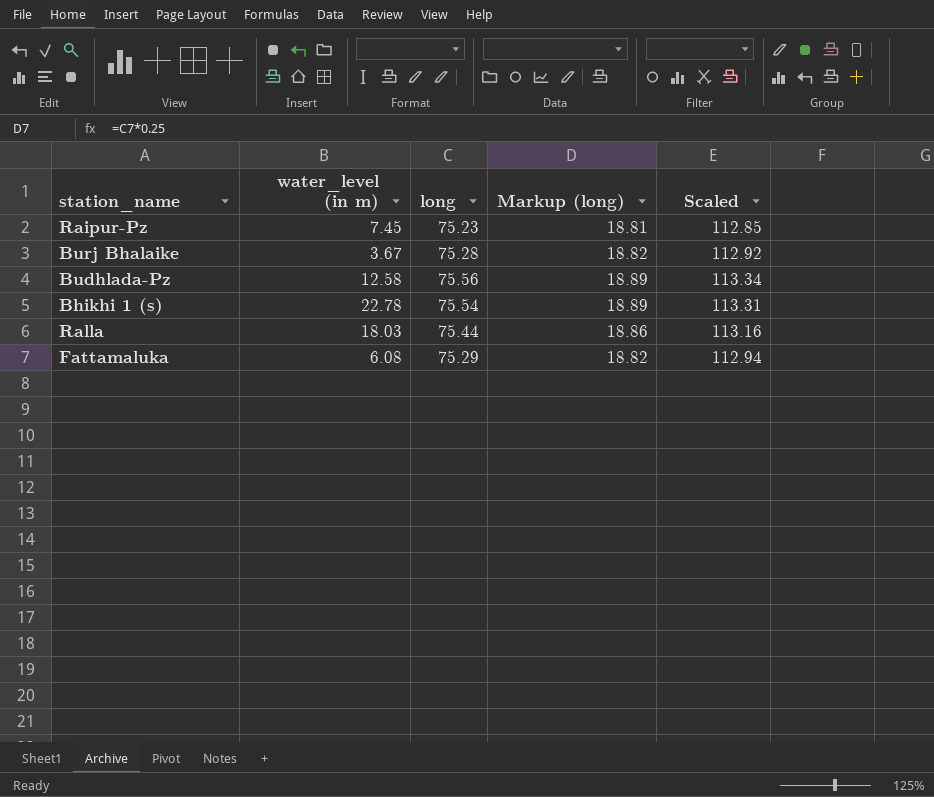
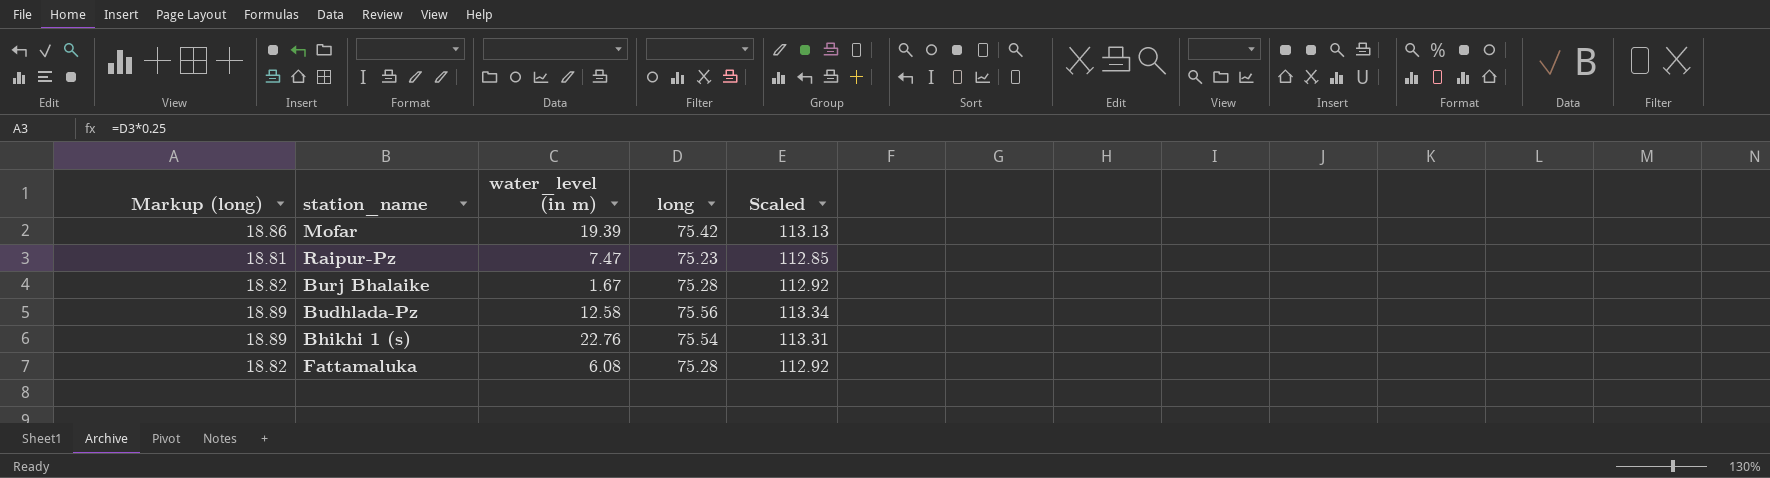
column Markup (long) | position: 4 -> 1
row Ralla: 18.03 | 75.44 | 18.86 | 113.16 -> none
row Mofar: none -> 18.86 | 19.39 | 75.42 | 113.13
Raipur-Pz | water_level (in m): 7.45 -> 7.47
Burj Bhalaike | water_level (in m): 3.67 -> 1.67
Bhikhi 1 (s) | water_level (in m): 22.78 -> 22.76
Fattamaluka | long: 75.29 -> 75.28
Fattamaluka | Scaled: 112.94 -> 112.92

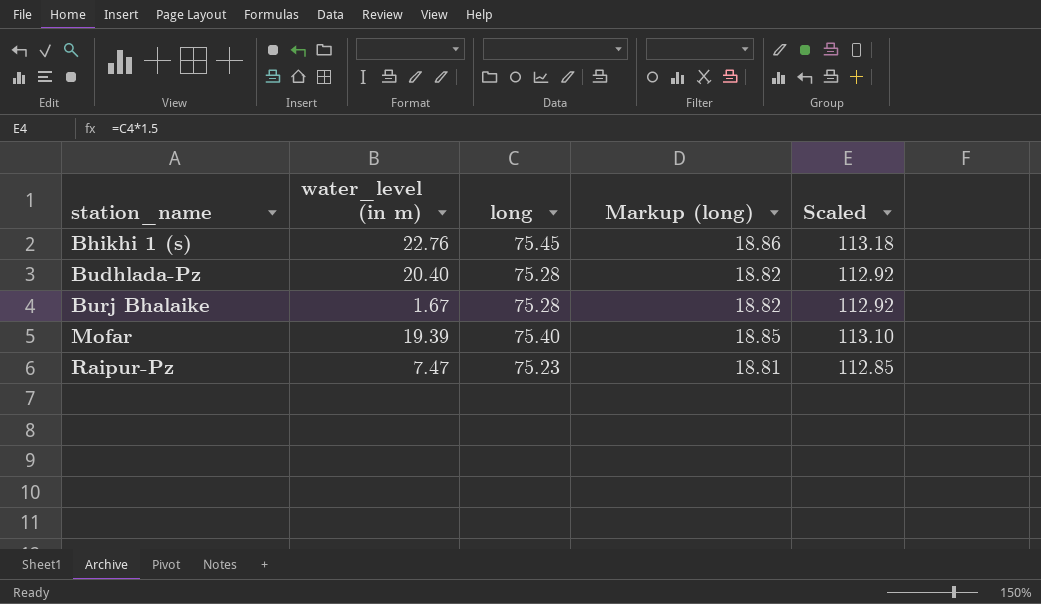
row order: none -> station_name ascending
column Markup (long) | position: 1 -> 4
row Fattamaluka: 18.82 | 6.08 | 75.28 | 112.92 -> none
Bhikhi 1 (s) | long: 75.54 -> 75.45
Bhikhi 1 (s) | Markup (long): 18.89 -> 18.86
Bhikhi 1 (s) | Scaled: 113.31 -> 113.18
Budhlada-Pz | water_level (in m): 12.58 -> 20.40
Budhlada-Pz | long: 75.56 -> 75.28
Budhlada-Pz | Markup (long): 18.89 -> 18.82
Budhlada-Pz | Scaled: 113.34 -> 112.92
Mofar | long: 75.42 -> 75.40
Mofar | Markup (long): 18.86 -> 18.85
Mofar | Scaled: 113.13 -> 113.10

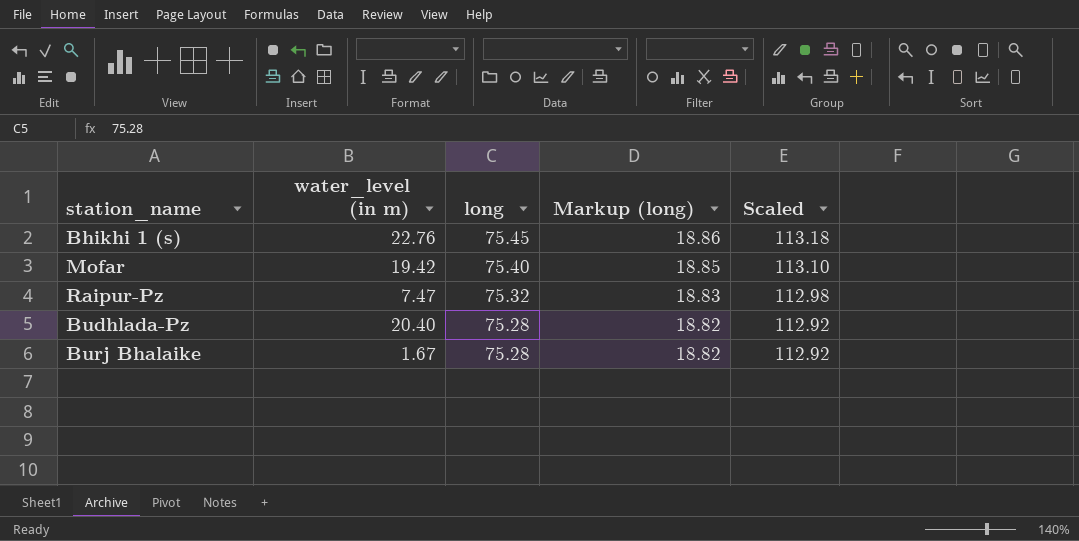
row order: station_name ascending -> long descending
Mofar | water_level (in m): 19.39 -> 19.42
Raipur-Pz | long: 75.23 -> 75.32
Raipur-Pz | Markup (long): 18.81 -> 18.83
Raipur-Pz | Scaled: 112.85 -> 112.98

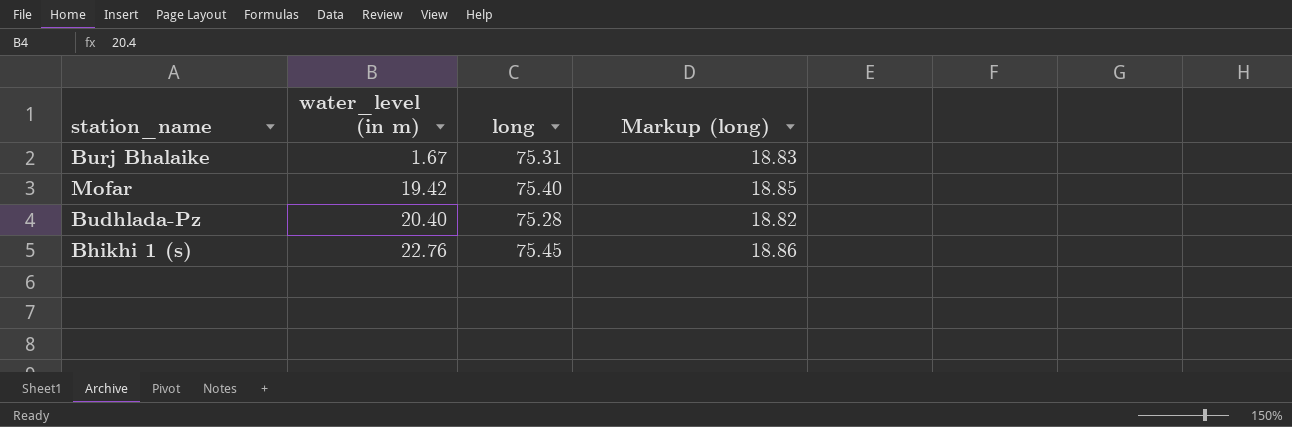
row order: long descending -> water_level (in m) ascending
column Scaled | formula: [long] * 1.5 -> none
row Raipur-Pz: 7.47 | 75.32 | 18.83 | 112.98 -> none
Burj Bhalaike | long: 75.28 -> 75.31
Burj Bhalaike | Markup (long): 18.82 -> 18.83

